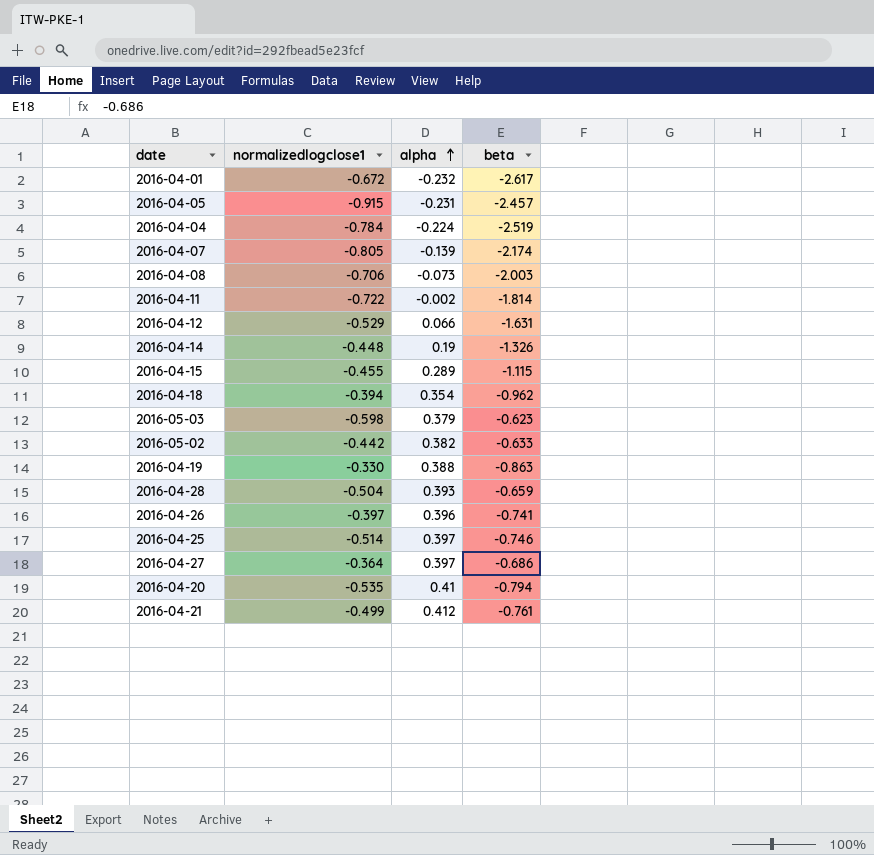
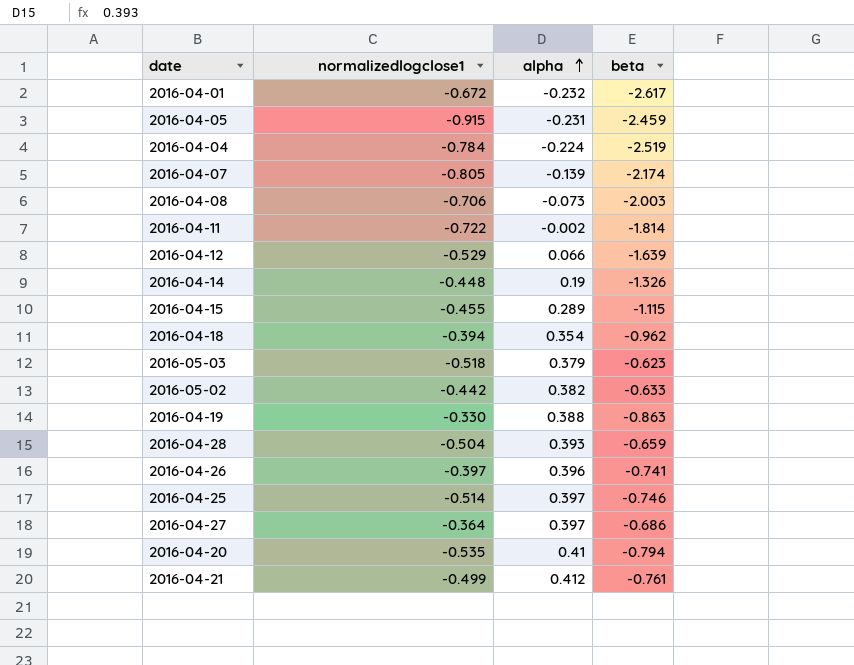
2016-04-05 | beta: -2.457 -> -2.459
2016-04-12 | beta: -1.631 -> -1.639
2016-05-03 | normalizedlogclose1: -0.598 -> -0.518

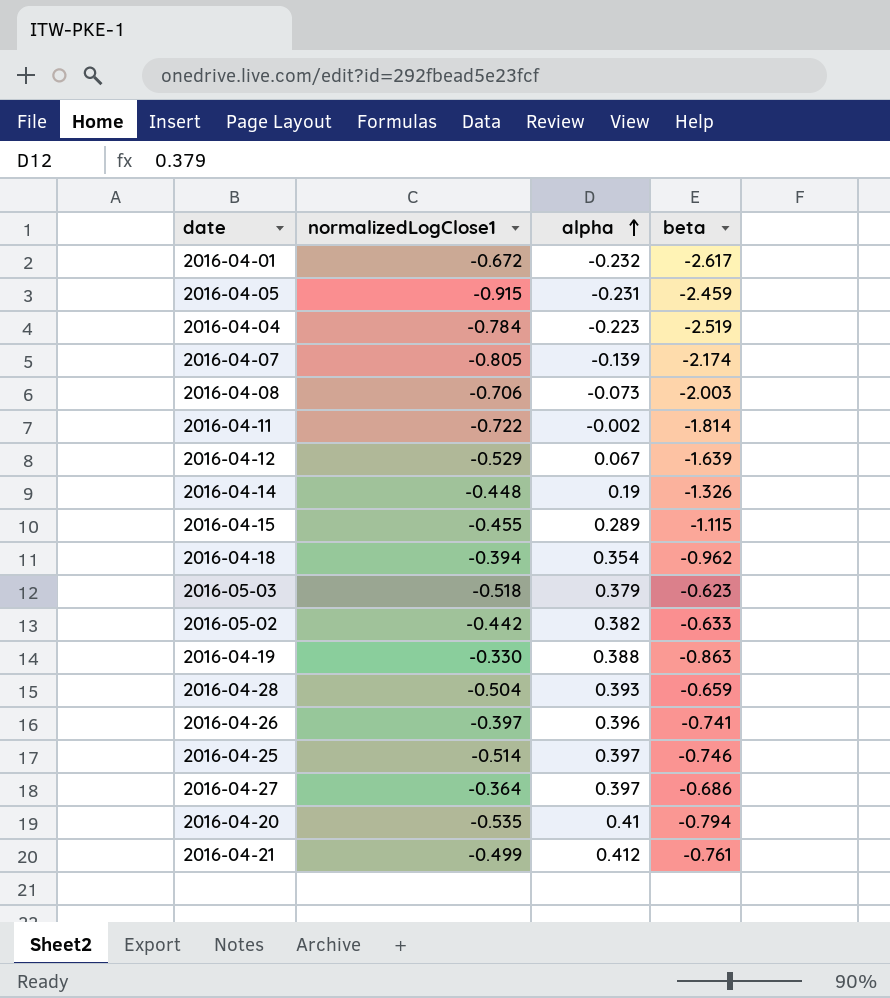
column name: normalizedlogclose1 -> normalizedLogClose1
2016-04-04 | alpha: -0.224 -> -0.223
2016-04-12 | alpha: 0.066 -> 0.067

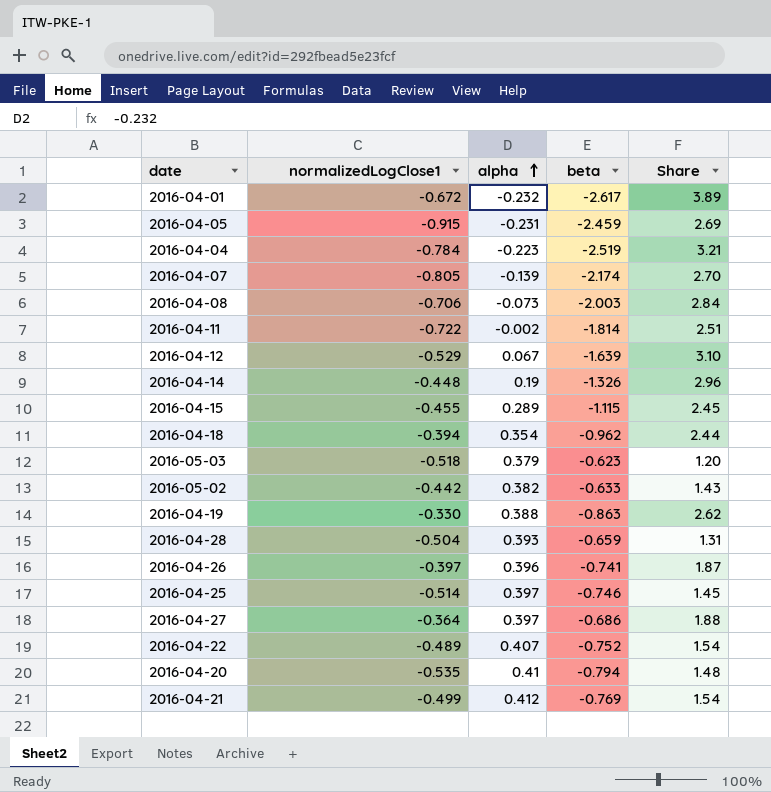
column Share | formula: none -> [beta] / [normalizedLogClose1]
row 2016-04-22: none -> -0.489 | 0.407 | -0.752 | 1.54
2016-04-21 | beta: -0.761 -> -0.769

